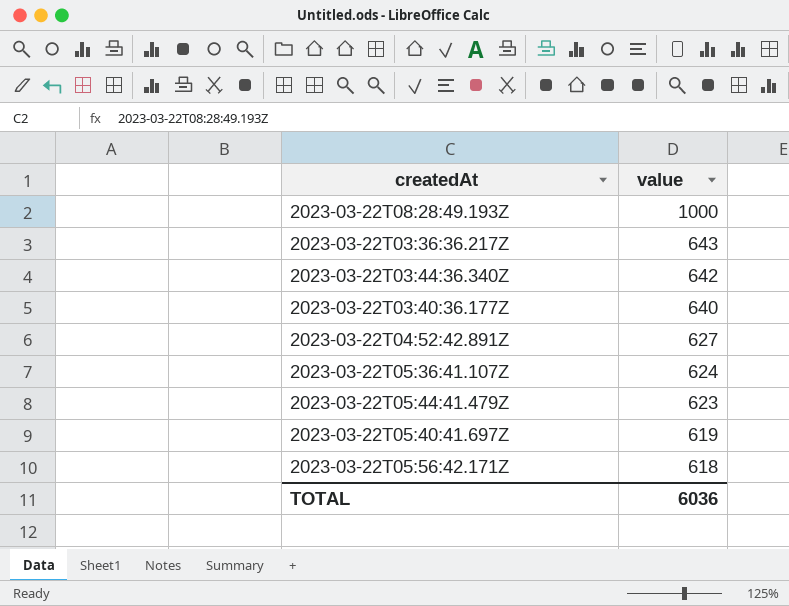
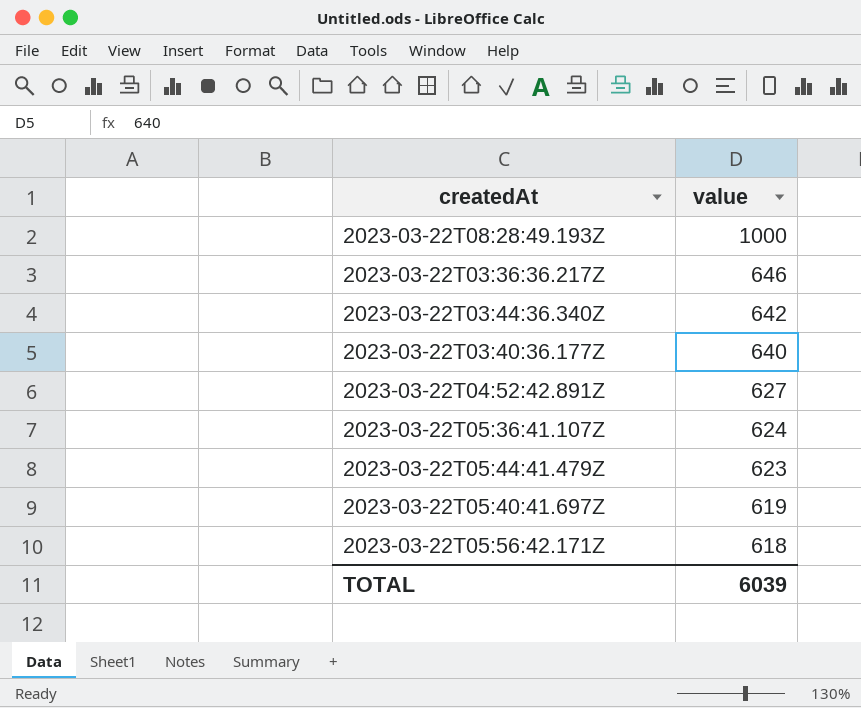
2023-03-22T03:36:36.217Z | value: 643 -> 646
TOTAL | value: 6036 -> 6039

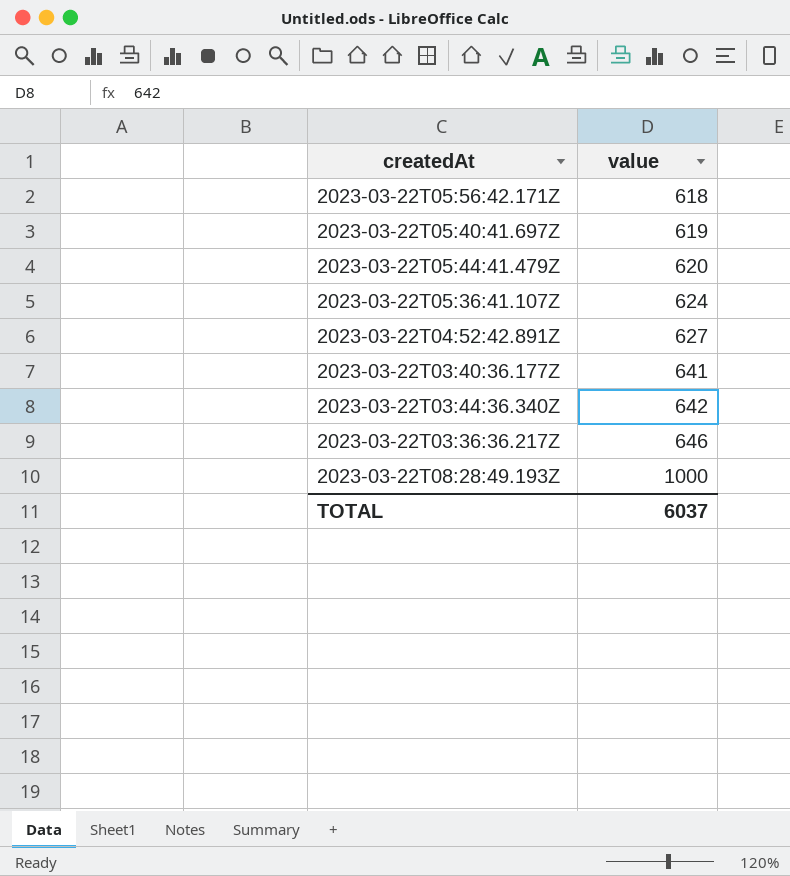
row order: value descending -> value ascending
2023-03-22T05:44:41.479Z | value: 623 -> 620
2023-03-22T03:40:36.177Z | value: 640 -> 641
TOTAL | value: 6039 -> 6037

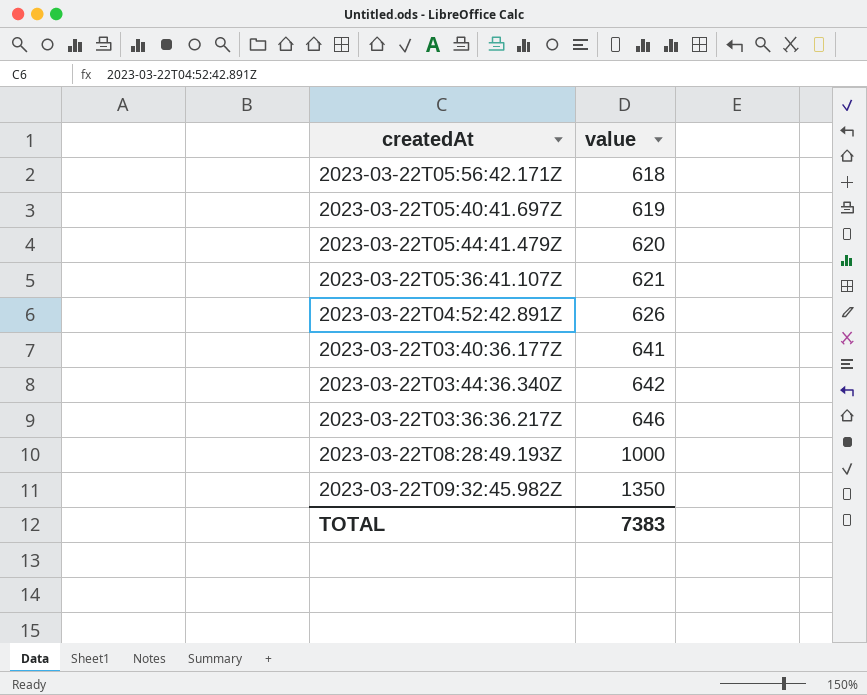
2023-03-22T05:36:41.107Z | value: 624 -> 621
2023-03-22T04:52:42.891Z | value: 627 -> 626
row 2023-03-22T09:32:45.982Z: none -> 1350
TOTAL | value: 6037 -> 7383

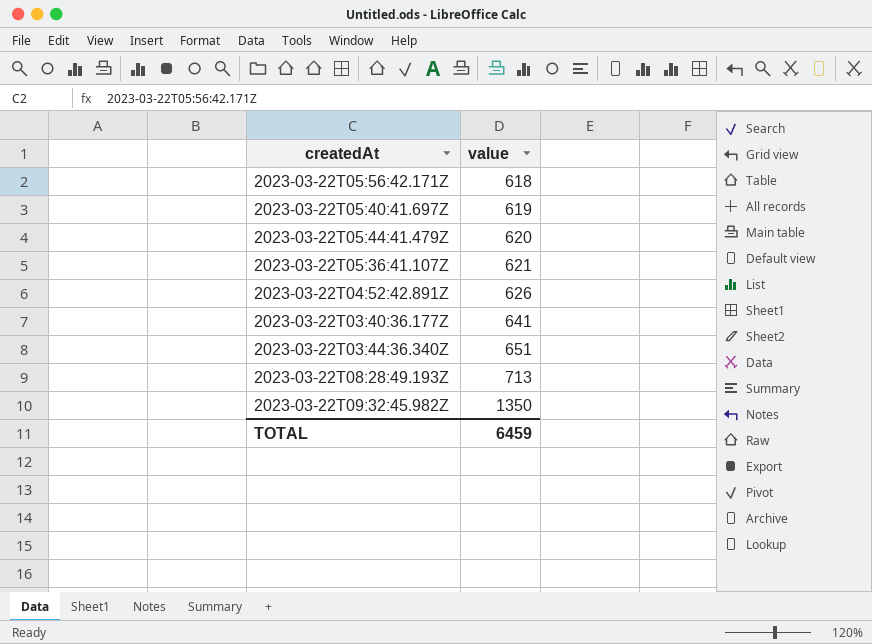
row 2023-03-22T03:36:36.217Z: 646 -> none
2023-03-22T03:44:36.340Z | value: 642 -> 651
2023-03-22T08:28:49.193Z | value: 1000 -> 713
TOTAL | value: 7383 -> 6459

